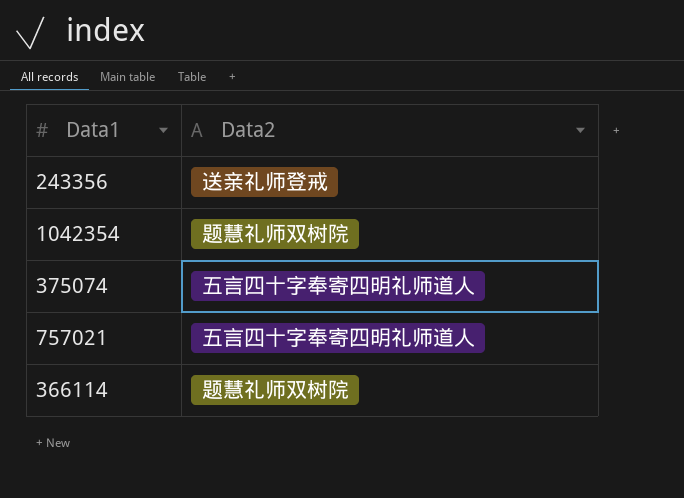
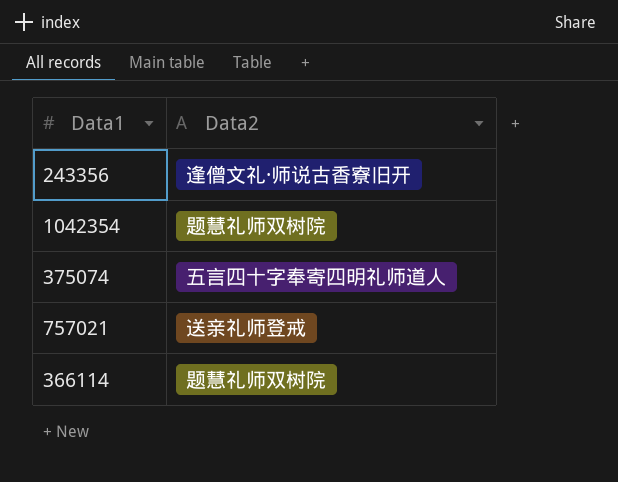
243356 | Data2: 送亲礼师登戒 -> 逢僧文礼·师说古香寮旧开
757021 | Data2: 五言四十字奉寄四明礼师道人 -> 送亲礼师登戒

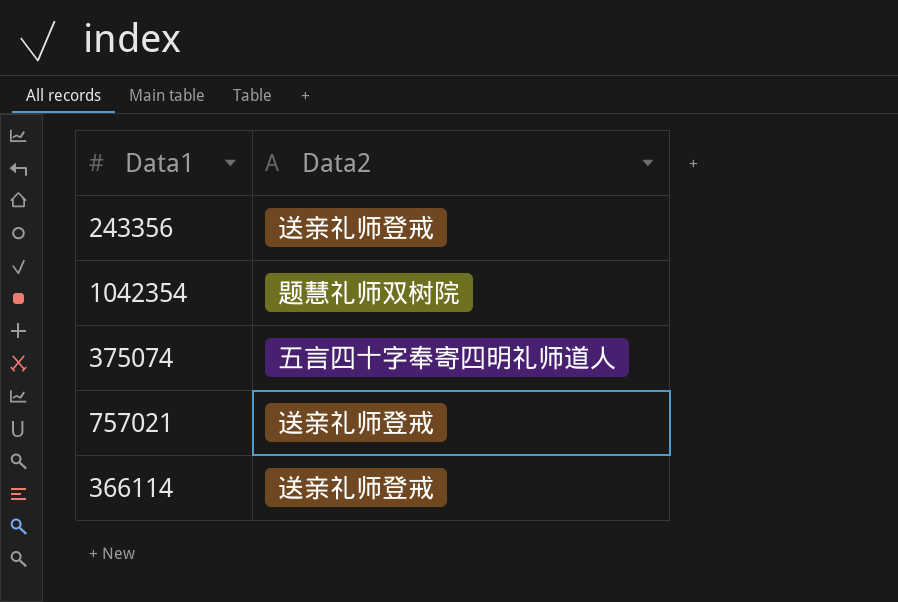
243356 | Data2: 逢僧文礼·师说古香寮旧开 -> 送亲礼师登戒
366114 | Data2: 题慧礼师双树院 -> 送亲礼师登戒

